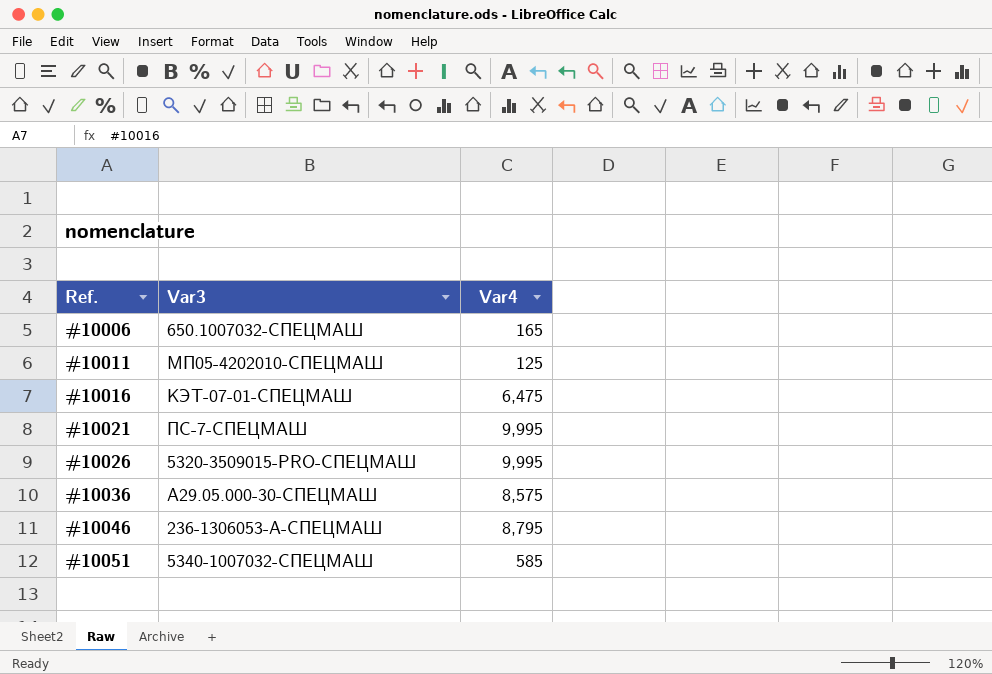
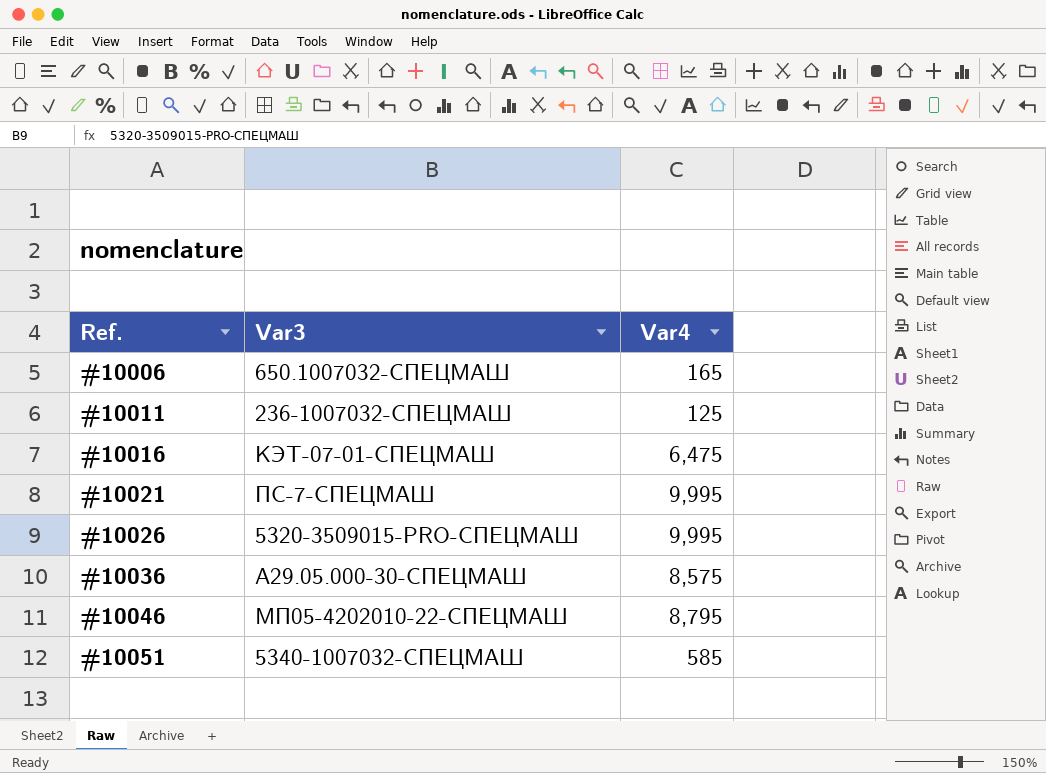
#10011 | Var3: МП05-4202010-СПЕЦМАШ -> 236-1007032-СПЕЦМАШ
#10046 | Var3: 236-1306053-А-СПЕЦМАШ -> МП05-4202010-22-СПЕЦМАШ

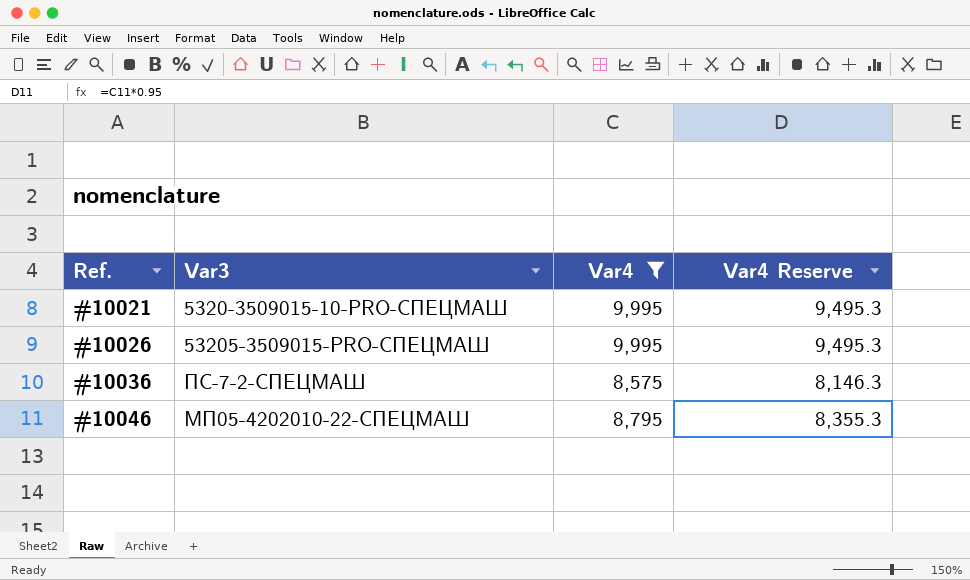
filter: none -> Var4 >= 8,575
column Var4 Reserve | formula: none -> [Var4] * 0.95
#10021 | Var3: ПС-7-СПЕЦМАШ -> 5320-3509015-10-PRO-СПЕЦМАШ
#10026 | Var3: 5320-3509015-PRO-СПЕЦМАШ -> 53205-3509015-PRO-СПЕЦМАШ
#10036 | Var3: А29.05.000-30-СПЕЦМАШ -> ПС-7-2-СПЕЦМАШ

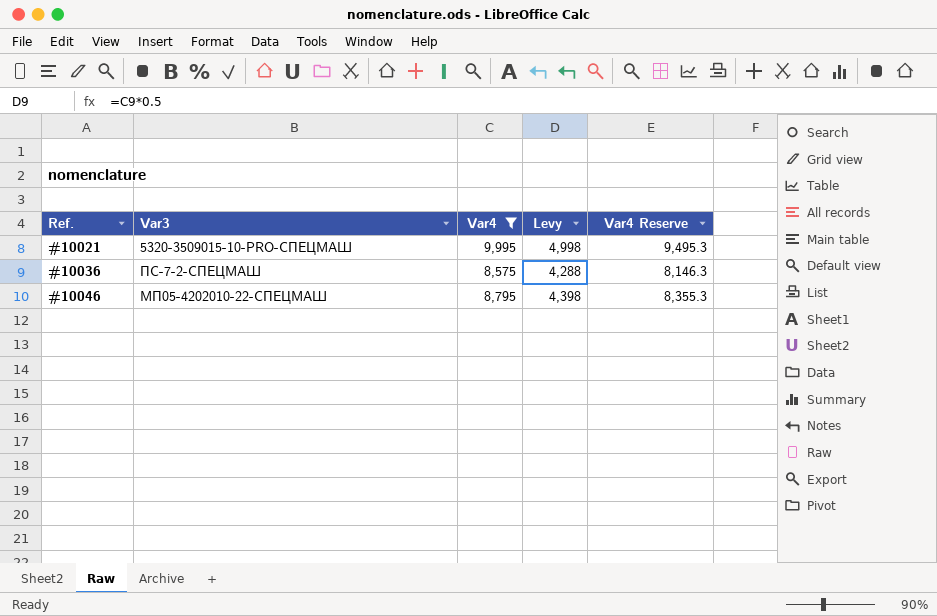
column Levy | formula: none -> [Var4] * 0.5
row #10026: 53205-3509015-PRO-СПЕЦМАШ | 9,995 | 9,495.3 -> none

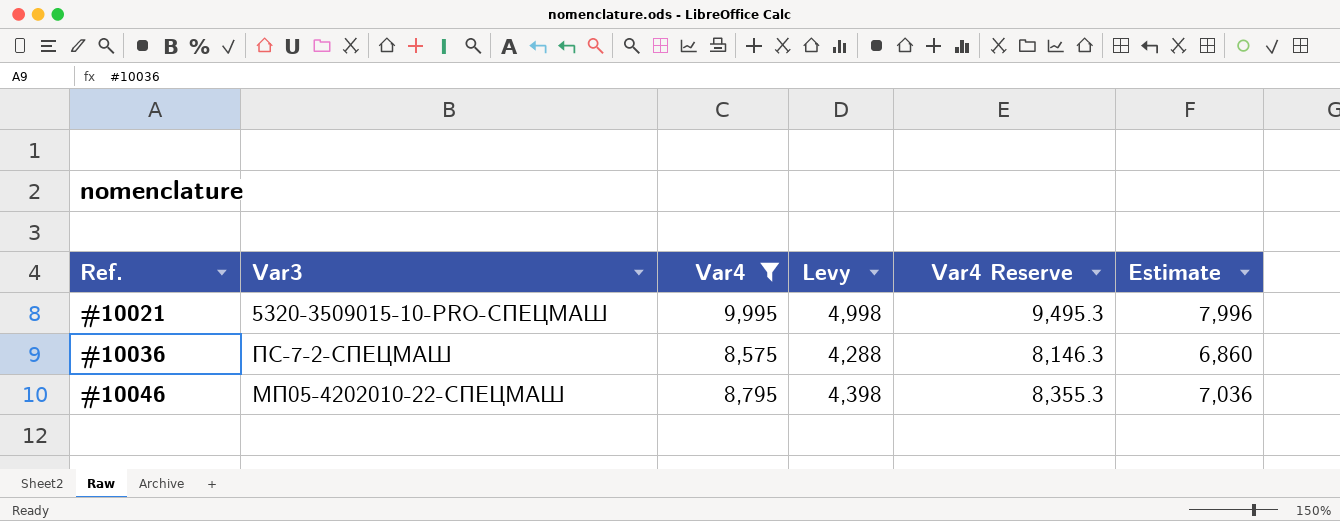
column Estimate | formula: none -> [Var4] * 0.8

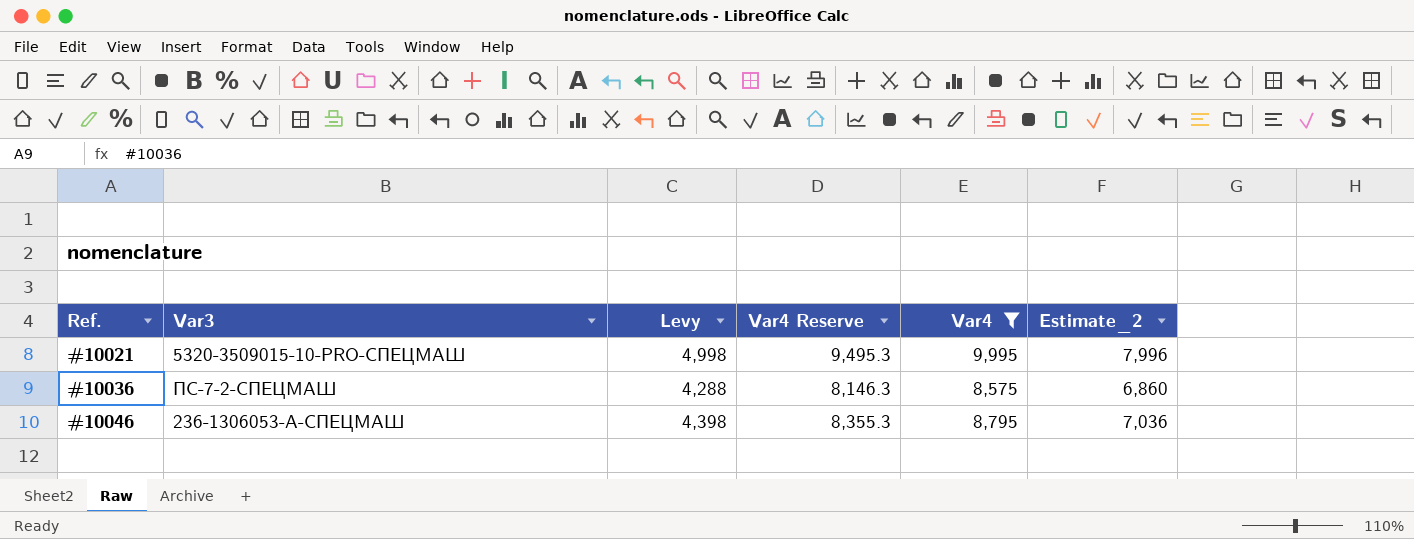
column Var4 | position: 3 -> 5
column name: Estimate -> Estimate_2
#10046 | Var3: МП05-4202010-22-СПЕЦМАШ -> 236-1306053-А-СПЕЦМАШ

